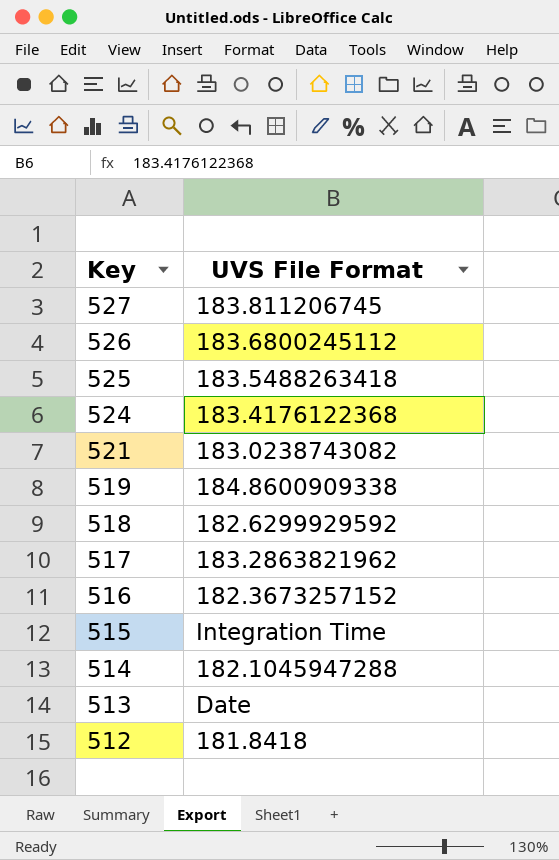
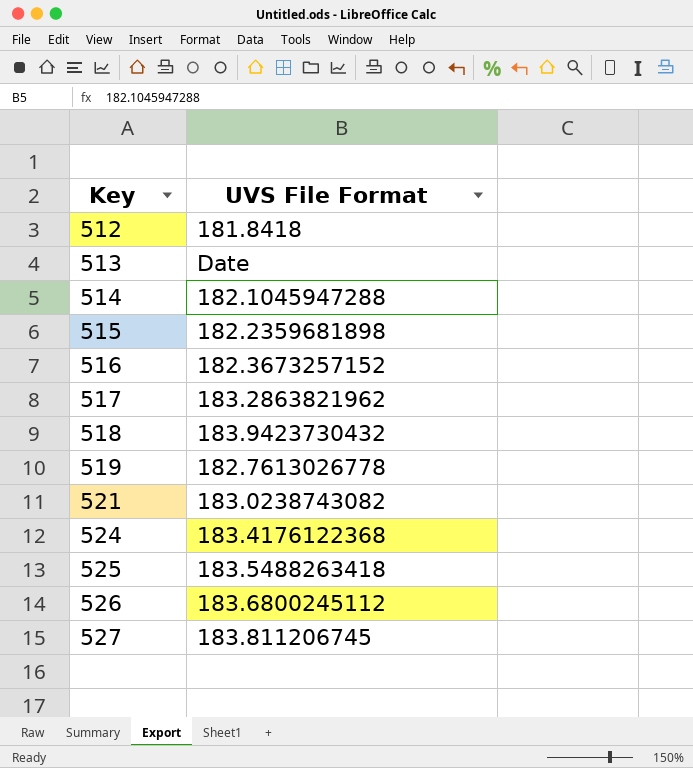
row order: Key descending -> Key ascending
515 | UVS File Format: Integration Time -> 182.2359681898
518 | UVS File Format: 182.6299929592 -> 183.9423730432
519 | UVS File Format: 184.8600909338 -> 182.7613026778

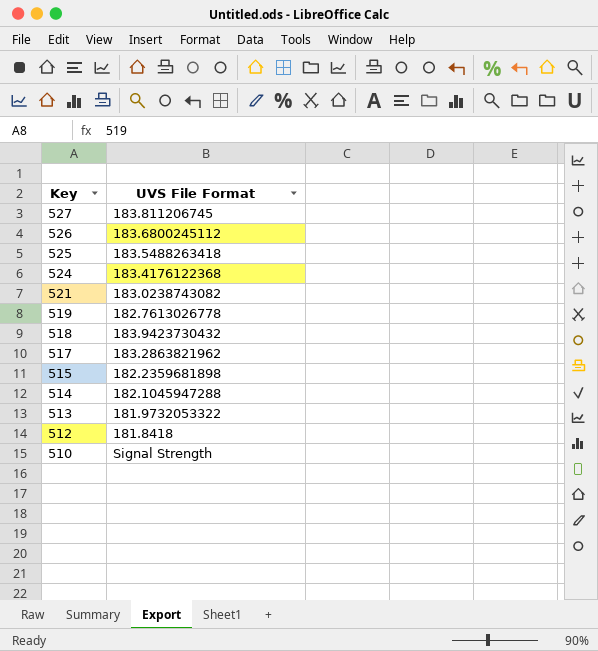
row order: Key ascending -> Key descending
row 516: 182.3673257152 -> none
513 | UVS File Format: Date -> 181.9732053322
row 510: none -> Signal Strength

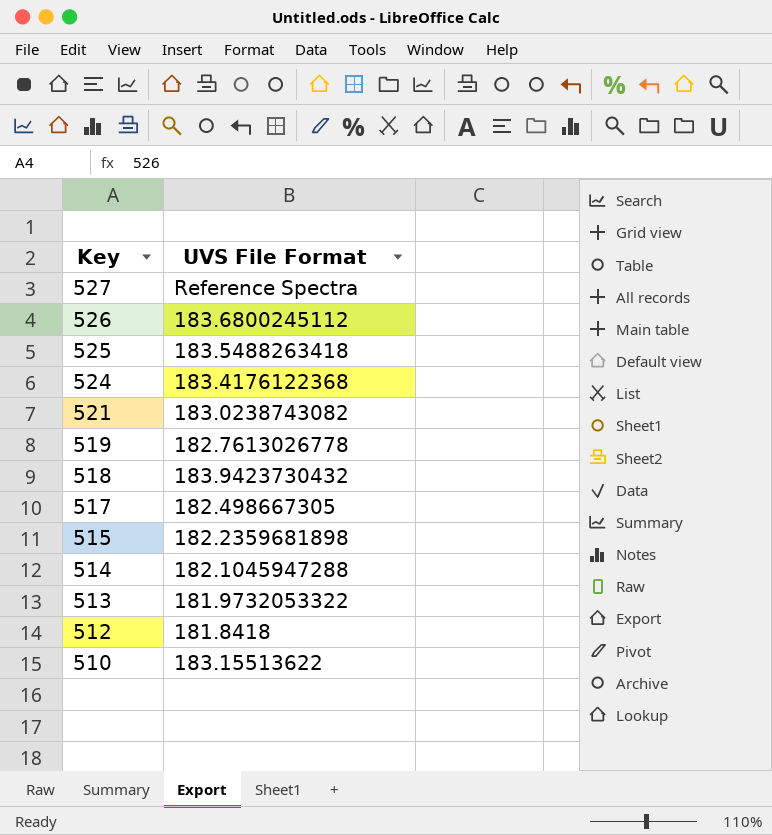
527 | UVS File Format: 183.811206745 -> Reference Spectra
517 | UVS File Format: 183.2863821962 -> 182.498667305
510 | UVS File Format: Signal Strength -> 183.15513622

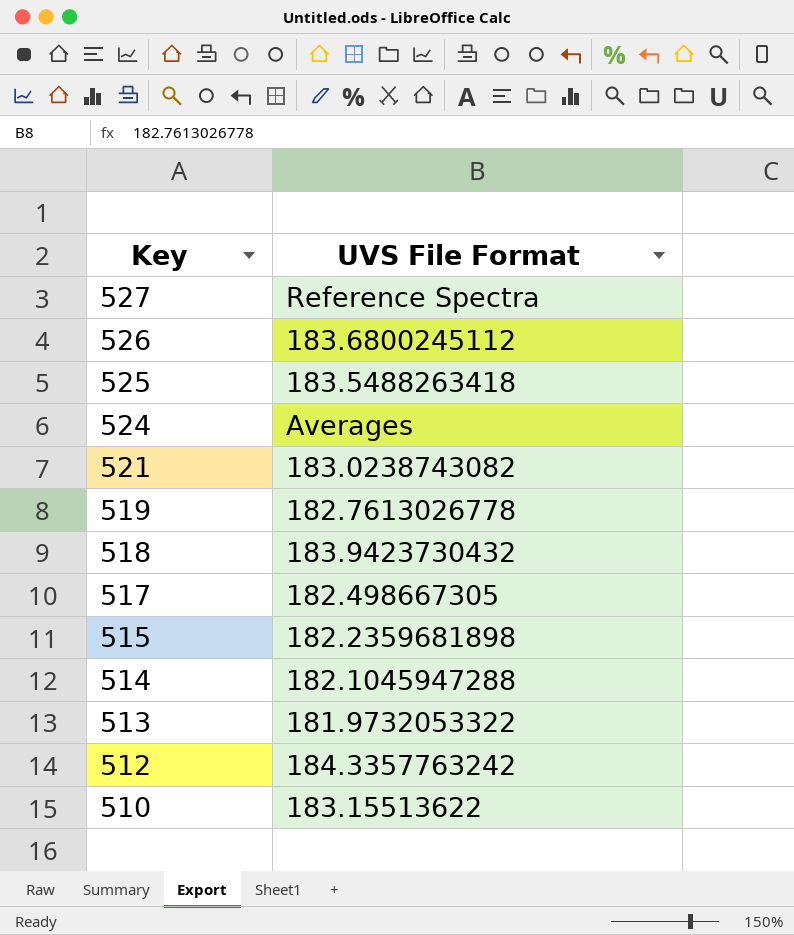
524 | UVS File Format: 183.4176122368 -> Averages
512 | UVS File Format: 181.8418 -> 184.3357763242

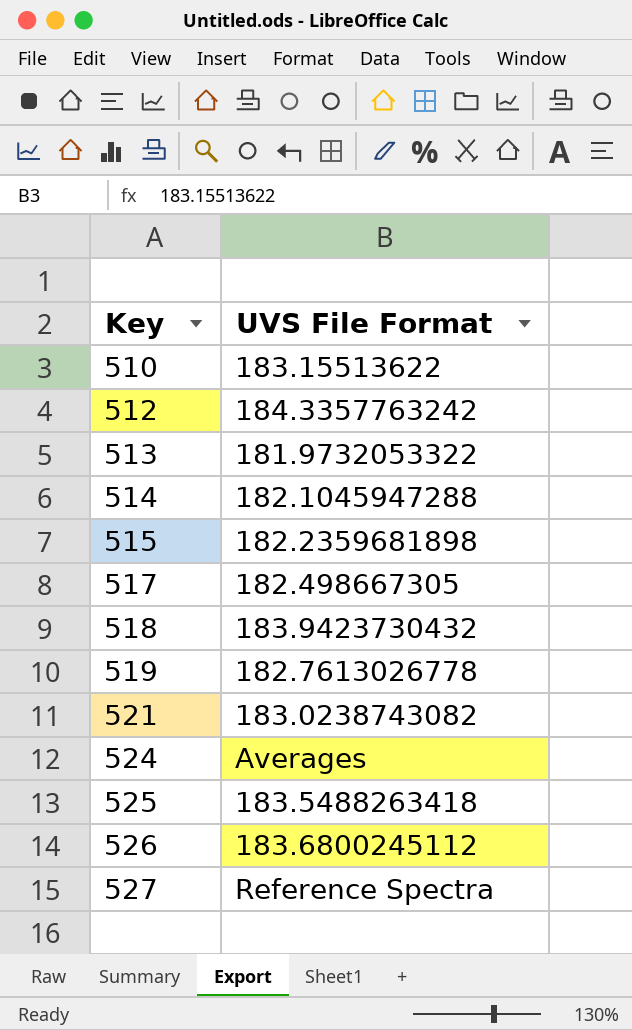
row order: Key descending -> Key ascending

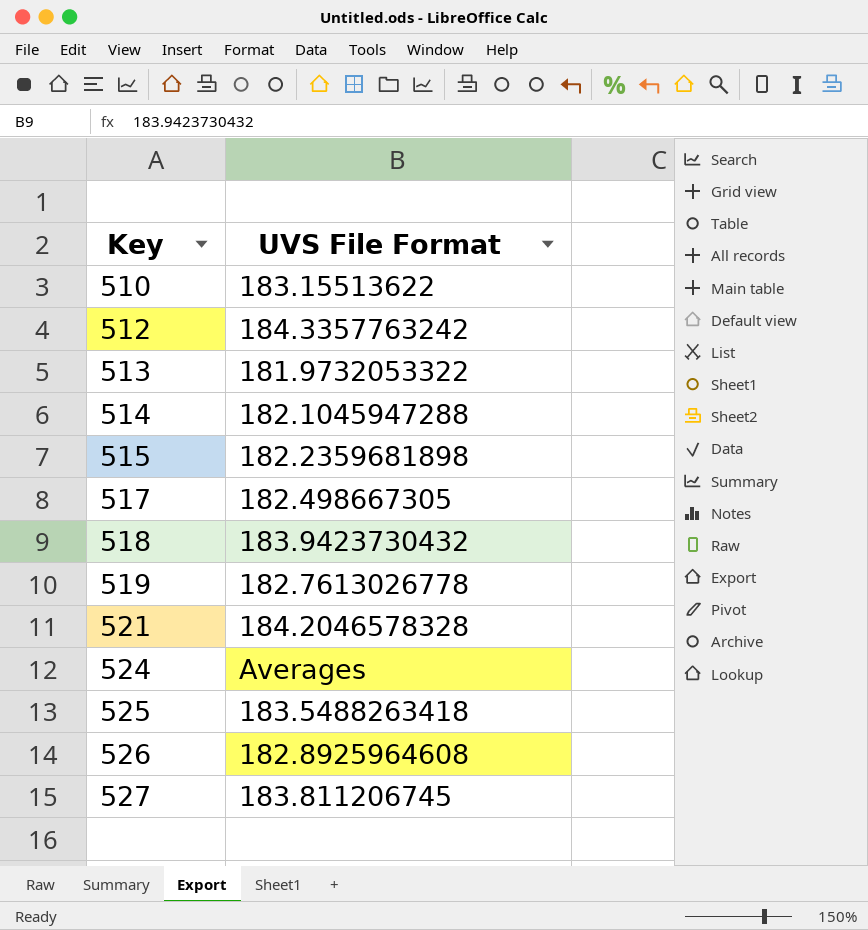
521 | UVS File Format: 183.0238743082 -> 184.2046578328
526 | UVS File Format: 183.6800245112 -> 182.8925964608
527 | UVS File Format: Reference Spectra -> 183.811206745

